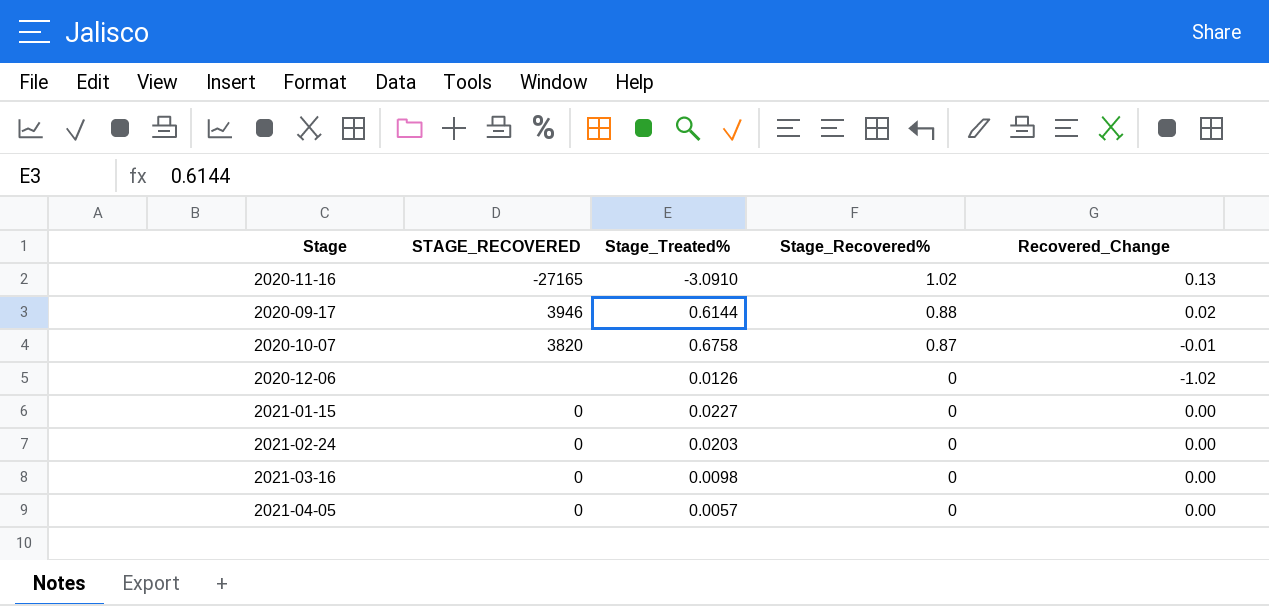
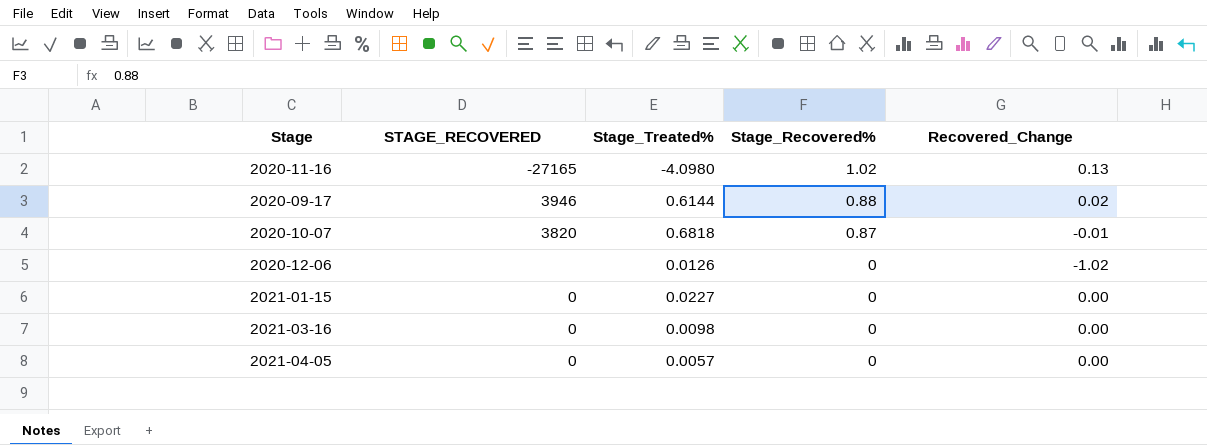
row 2021-02-24: 0 | 0.0203 | 0 | 0.00 -> none
2020-11-16 | Stage_Treated%: -3.0910 -> -4.0980
2020-10-07 | Stage_Treated%: 0.6758 -> 0.6818

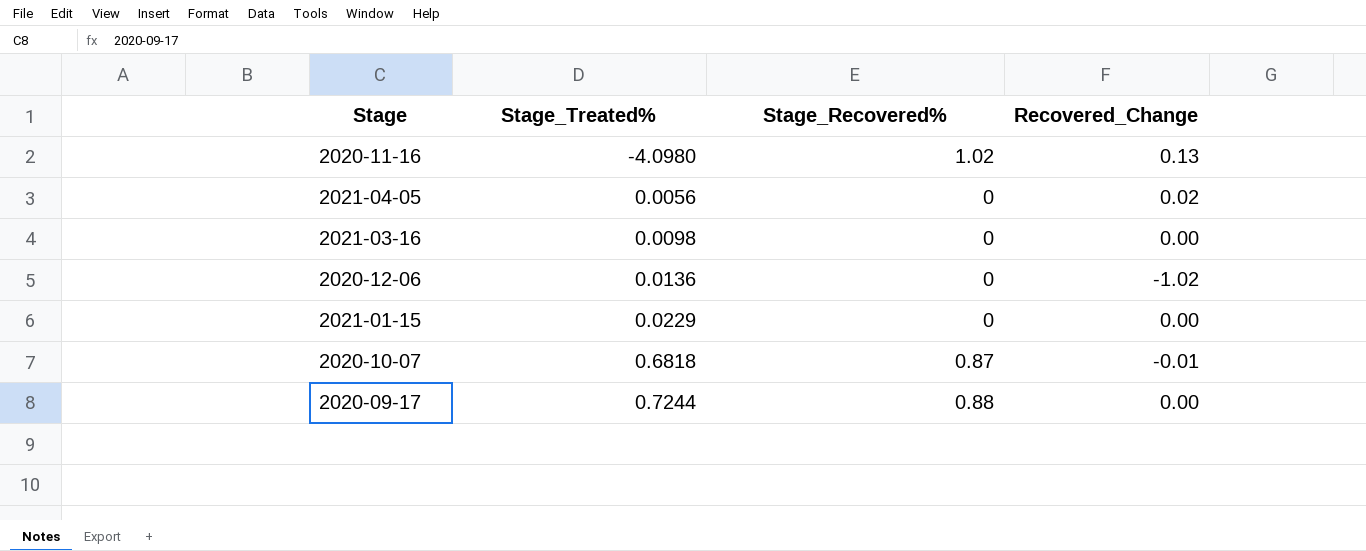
row order: Stage_Recovered% descending -> Stage_Treated% ascending
column STAGE_RECOVERED | position: 2 -> none
2021-04-05 | Stage_Treated%: 0.0057 -> 0.0056
2021-04-05 | Recovered_Change: 0.00 -> 0.02
2020-12-06 | Stage_Treated%: 0.0126 -> 0.0136
2021-01-15 | Stage_Treated%: 0.0227 -> 0.0229
2020-09-17 | Stage_Treated%: 0.6144 -> 0.7244
2020-09-17 | Recovered_Change: 0.02 -> 0.00

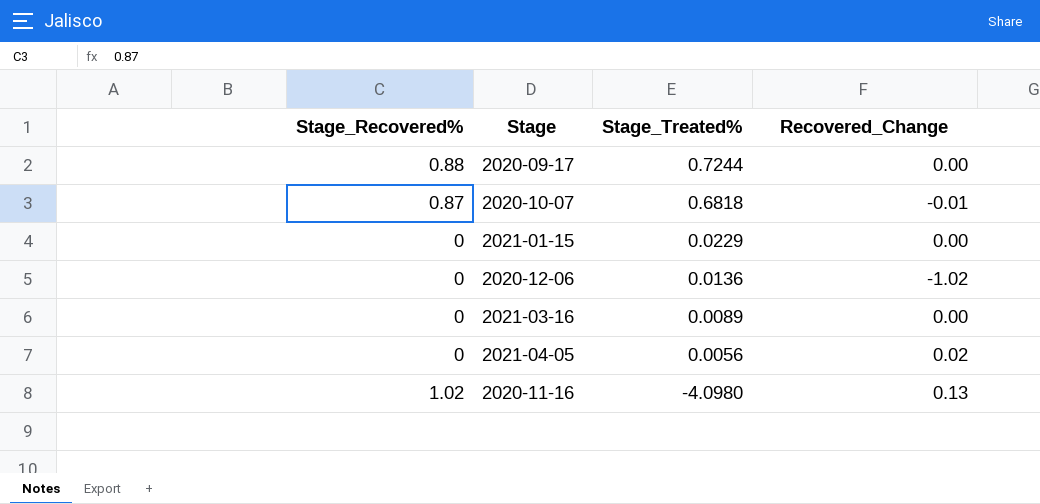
row order: Stage_Treated% ascending -> Stage_Treated% descending
column Stage_Recovered% | position: 3 -> 1
2021-03-16 | Stage_Treated%: 0.0098 -> 0.0089

